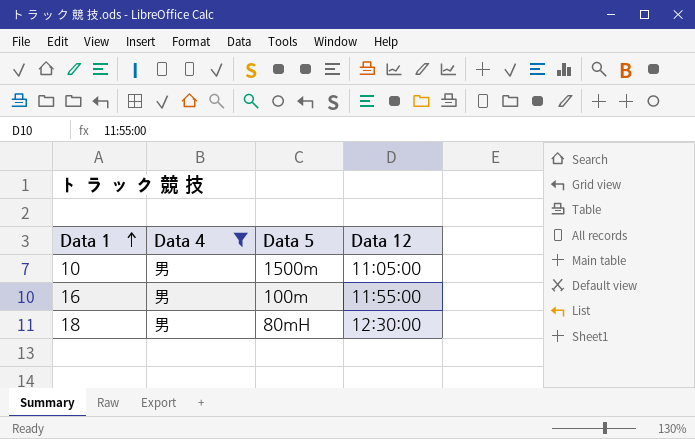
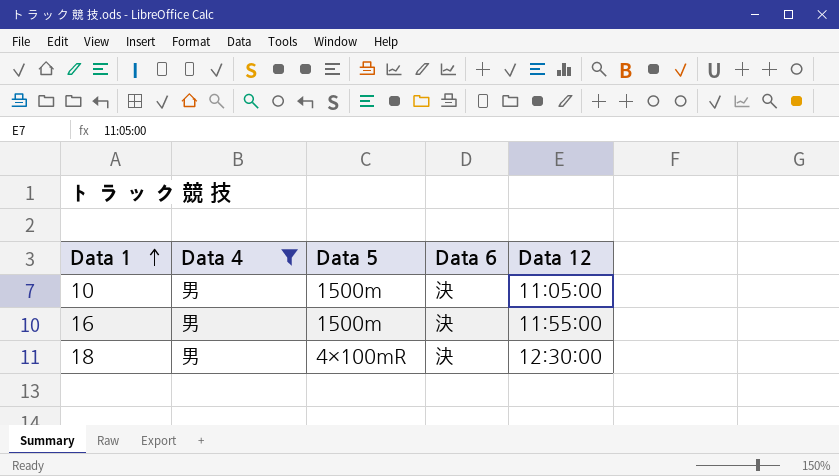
column Data 6 | position: none -> 4
16 | Data 5: 100m -> 1500m
18 | Data 5: 80mH -> 4×100mR

